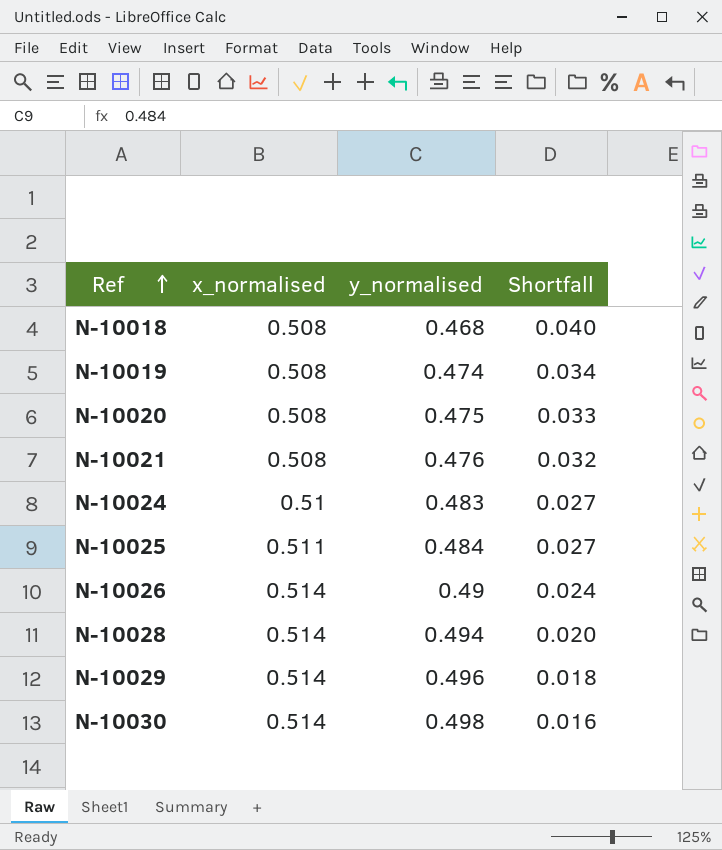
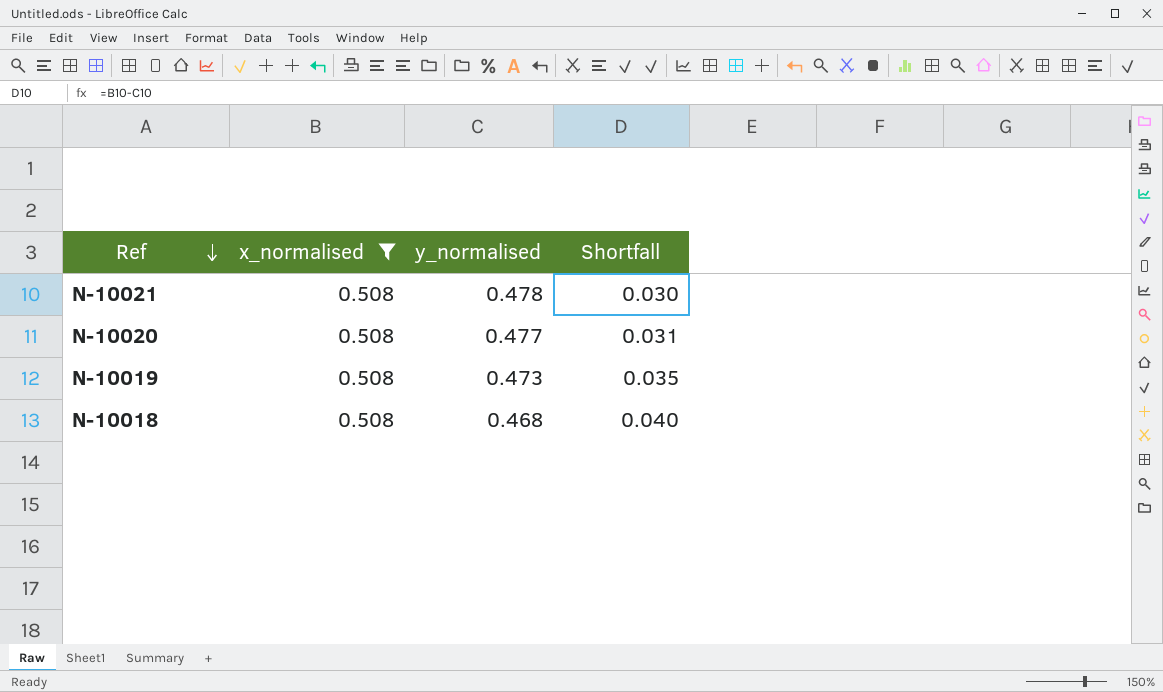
filter: none -> x_normalised = 0.508
row order: Ref ascending -> Ref descending
N-10021 | y_normalised: 0.476 -> 0.478
N-10021 | Shortfall: 0.032 -> 0.030
N-10020 | y_normalised: 0.475 -> 0.477
N-10020 | Shortfall: 0.033 -> 0.031
N-10019 | y_normalised: 0.474 -> 0.473
N-10019 | Shortfall: 0.034 -> 0.035

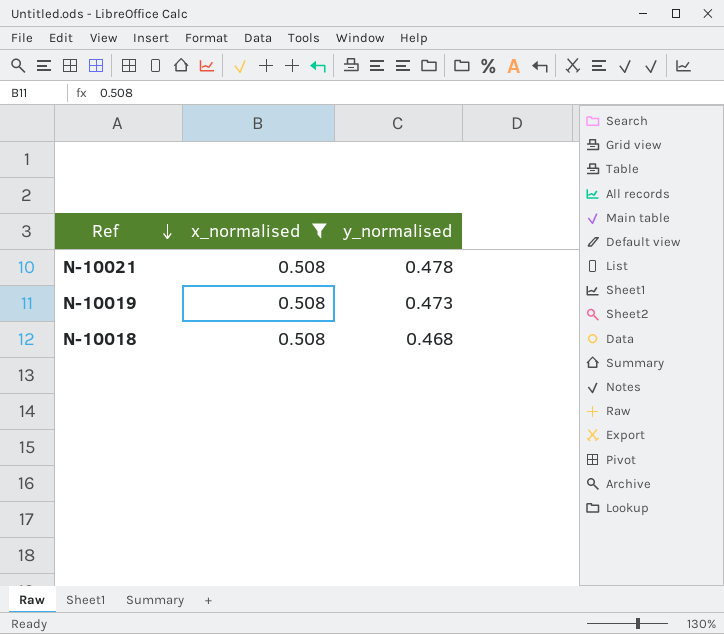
column Shortfall | formula: [x_normalised] - [y_normalised] -> none
row N-10020: 0.508 | 0.477 | 0.031 -> none

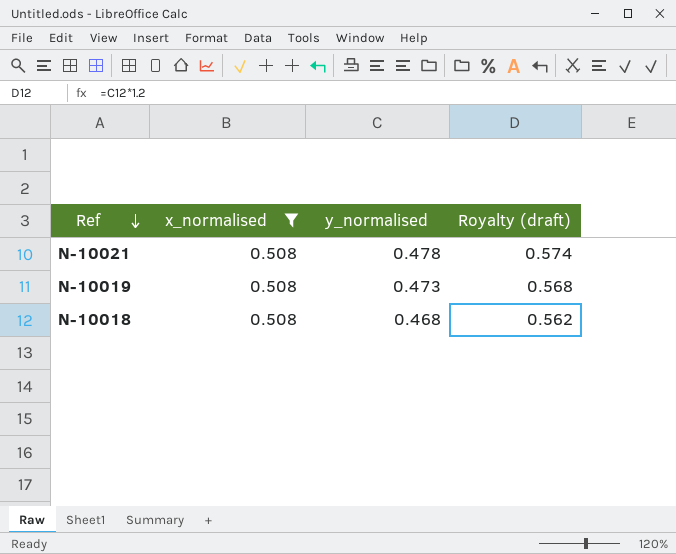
column Royalty (draft) | formula: none -> [y_normalised] * 1.2

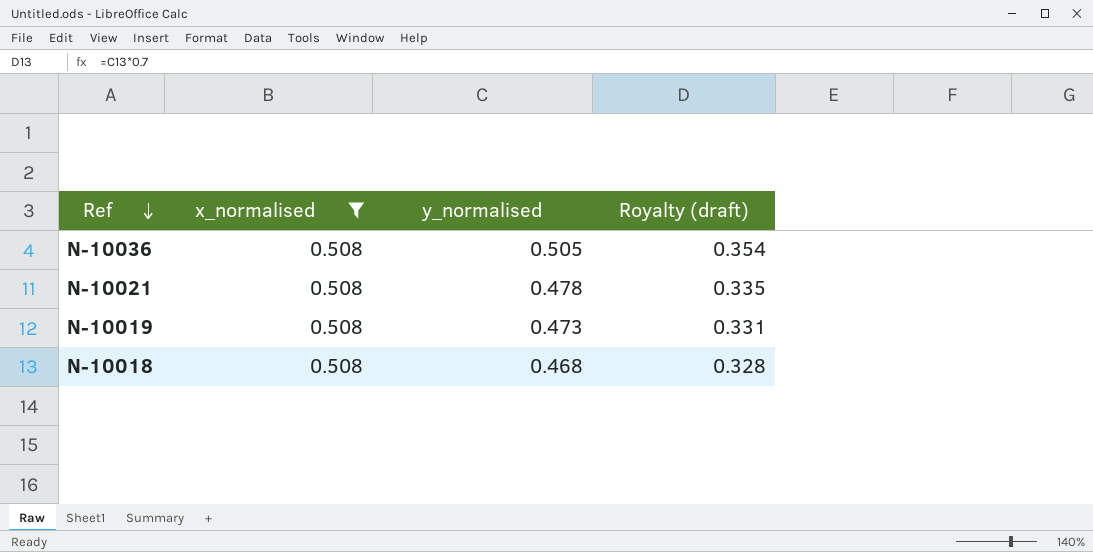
column Royalty (draft) | formula: [y_normalised] * 1.2 -> [y_normalised] * 0.7
row N-10036: none -> 0.508 | 0.505 | 0.354

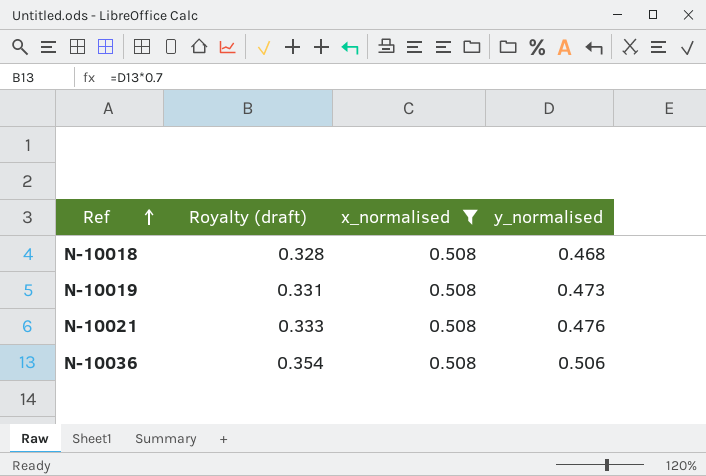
row order: Ref descending -> Ref ascending
column Royalty (draft) | position: 4 -> 2
N-10021 | Royalty (draft): 0.335 -> 0.333
N-10021 | y_normalised: 0.478 -> 0.476
N-10036 | y_normalised: 0.505 -> 0.506

